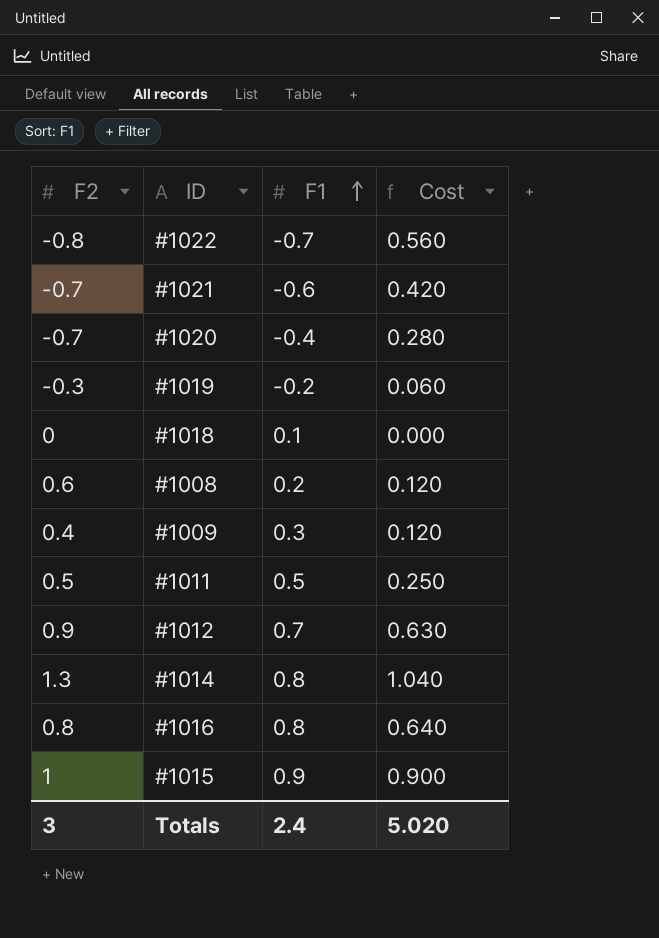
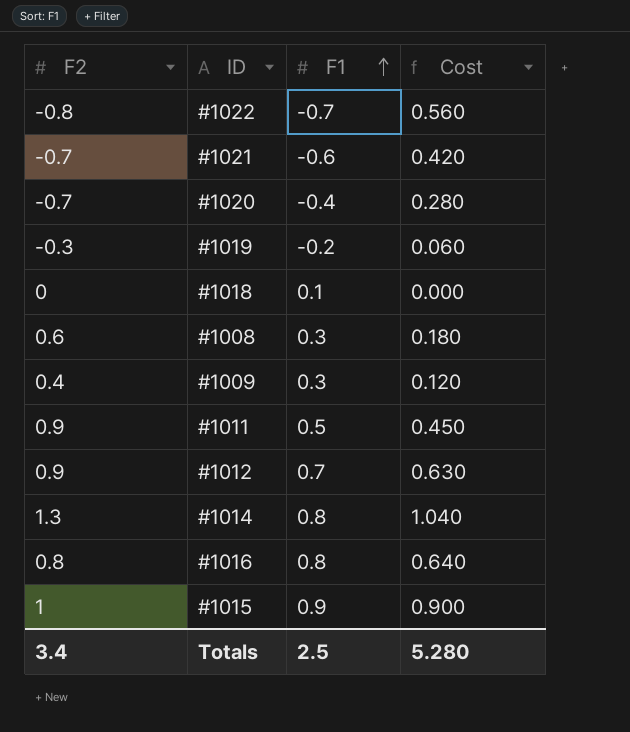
#1008 | F1: 0.2 -> 0.3
#1008 | Cost: 0.120 -> 0.180
#1011 | F2: 0.5 -> 0.9
#1011 | Cost: 0.250 -> 0.450
Totals | F2: 3 -> 3.4
Totals | F1: 2.4 -> 2.5
Totals | Cost: 5.020 -> 5.280

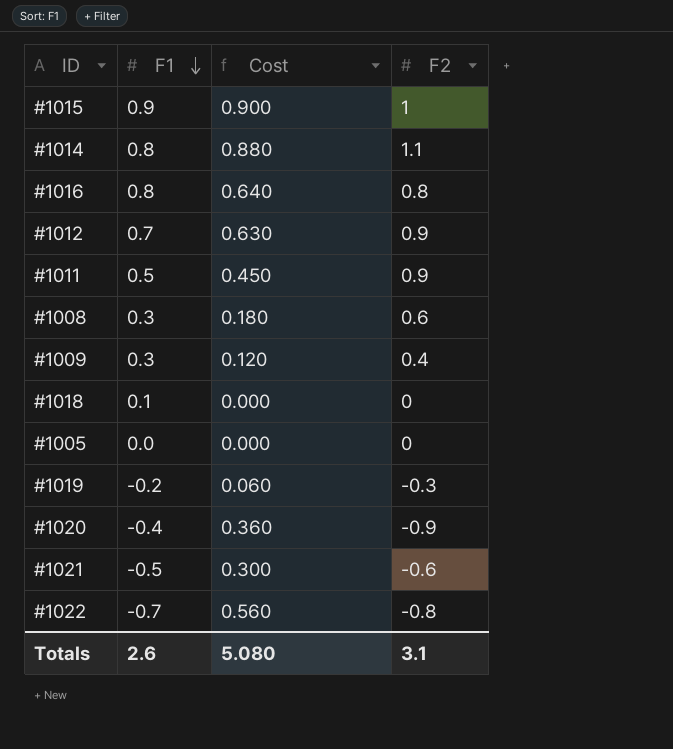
row order: F1 ascending -> F1 descending
column F2 | position: 1 -> 4
#1014 | Cost: 1.040 -> 0.880
#1014 | F2: 1.3 -> 1.1
row #1005: none -> 0.0 | 0.000 | 0
#1020 | Cost: 0.280 -> 0.360
#1020 | F2: -0.7 -> -0.9
#1021 | F1: -0.6 -> -0.5
#1021 | Cost: 0.420 -> 0.300
#1021 | F2: -0.7 -> -0.6
Totals | F1: 2.5 -> 2.6
Totals | Cost: 5.280 -> 5.080
Totals | F2: 3.4 -> 3.1

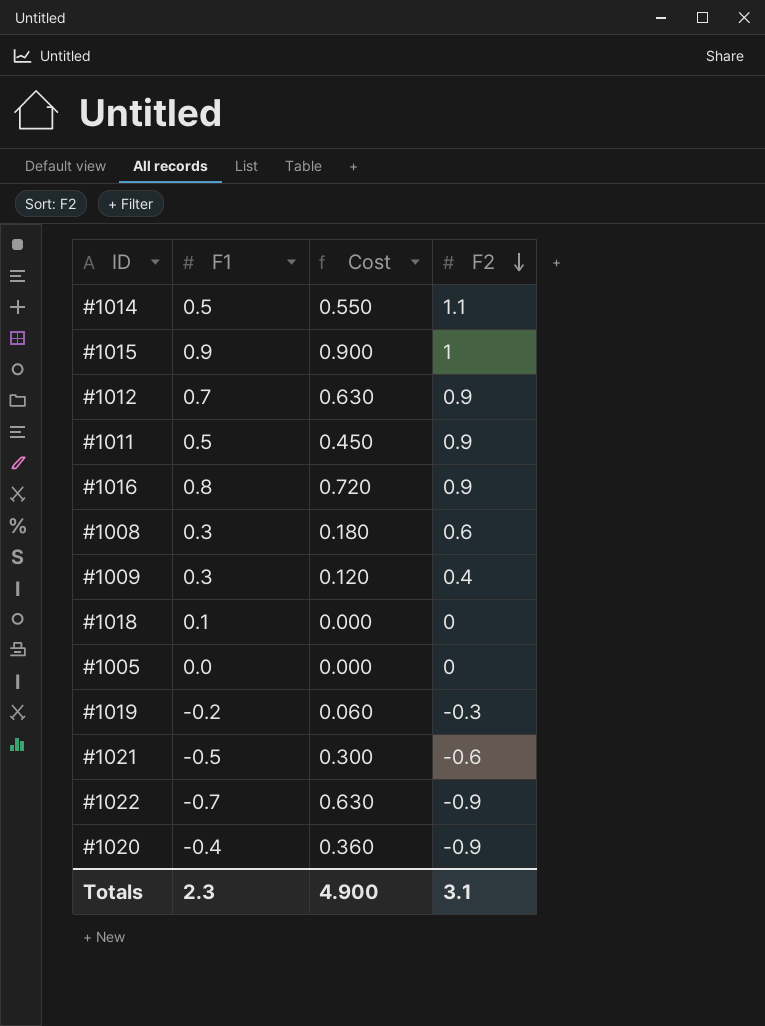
row order: F1 descending -> F2 descending
#1014 | F1: 0.8 -> 0.5
#1014 | Cost: 0.880 -> 0.550
#1016 | Cost: 0.640 -> 0.720
#1016 | F2: 0.8 -> 0.9
#1022 | Cost: 0.560 -> 0.630
#1022 | F2: -0.8 -> -0.9
Totals | F1: 2.6 -> 2.3
Totals | Cost: 5.080 -> 4.900

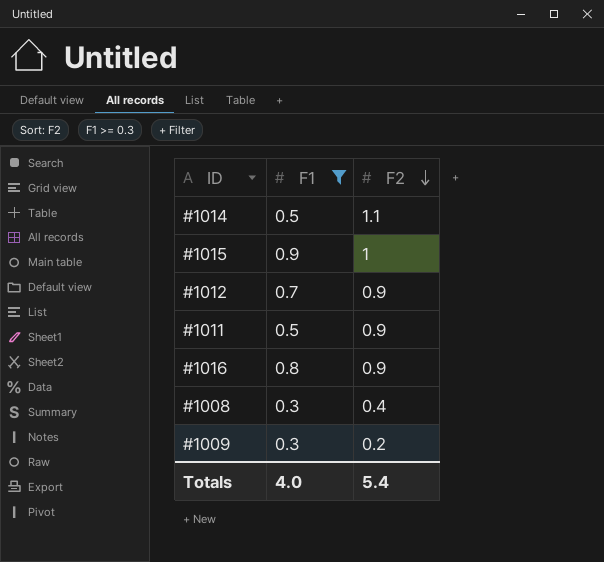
filter: none -> F1 >= 0.3
column Cost | formula: [F1] * [F2] -> none
#1008 | F2: 0.6 -> 0.4
#1009 | F2: 0.4 -> 0.2
Totals | F1: 2.3 -> 4.0
Totals | F2: 3.1 -> 5.4

